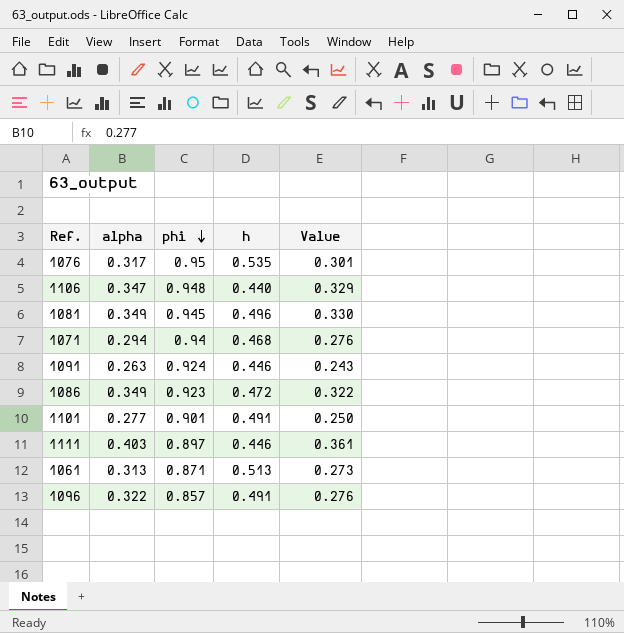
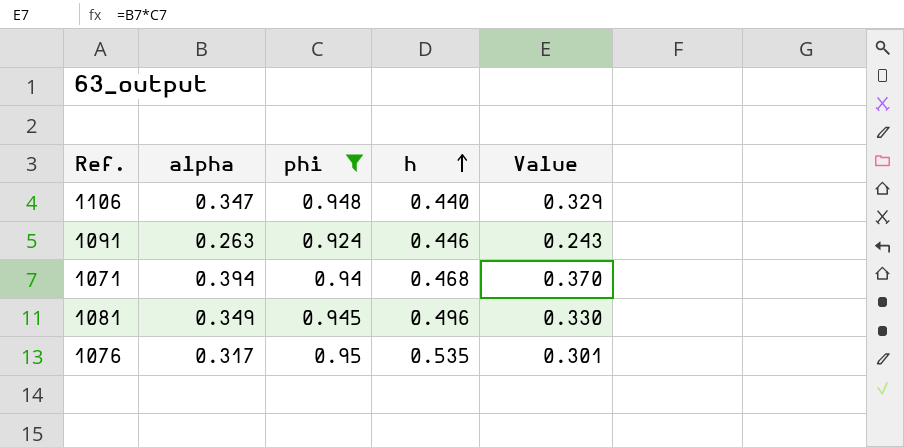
filter: none -> phi >= 0.924
row order: phi descending -> h ascending
1071 | alpha: 0.294 -> 0.394
1071 | Value: 0.276 -> 0.370

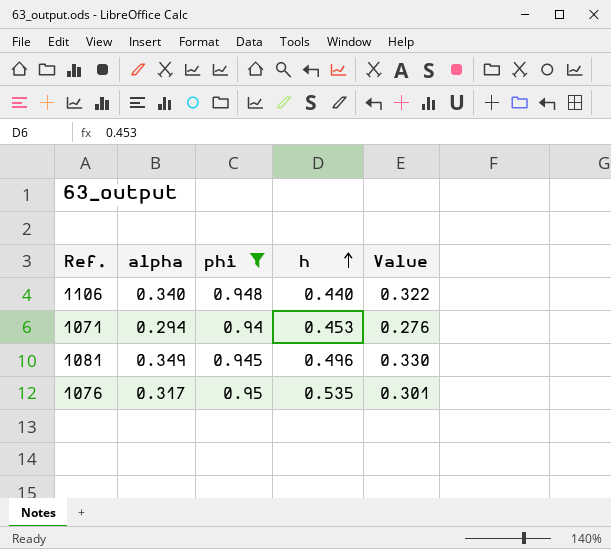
row 1091: 0.263 | 0.924 | 0.446 | 0.243 -> none
1106 | alpha: 0.347 -> 0.340
1106 | Value: 0.329 -> 0.322
1071 | alpha: 0.394 -> 0.294
1071 | h: 0.468 -> 0.453
1071 | Value: 0.370 -> 0.276

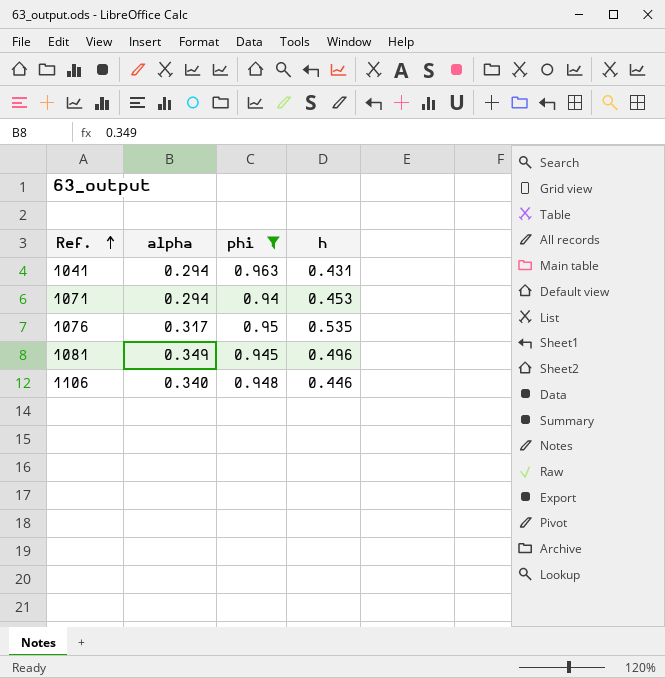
row order: h ascending -> Ref. ascending
column Value | formula: [alpha] * [phi] -> none
row 1041: none -> 0.294 | 0.963 | 0.431
1106 | h: 0.440 -> 0.446

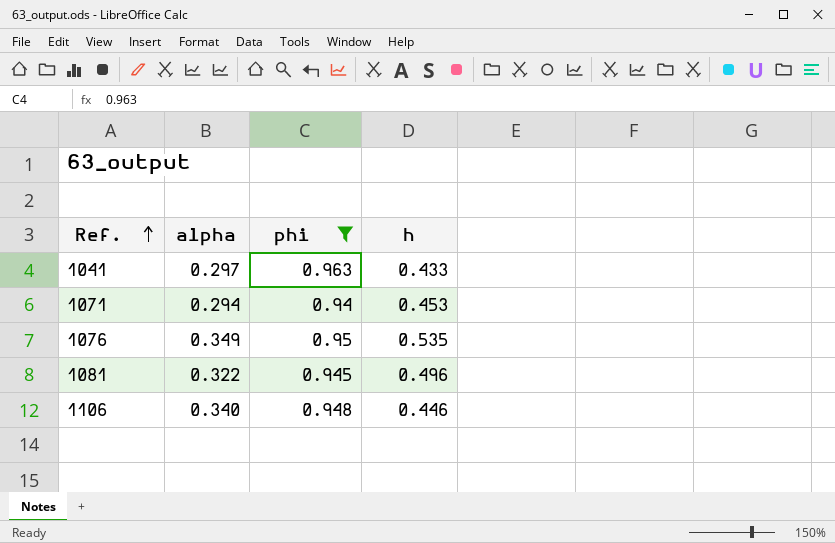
1041 | alpha: 0.294 -> 0.297
1041 | h: 0.431 -> 0.433
1076 | alpha: 0.317 -> 0.349
1081 | alpha: 0.349 -> 0.322

